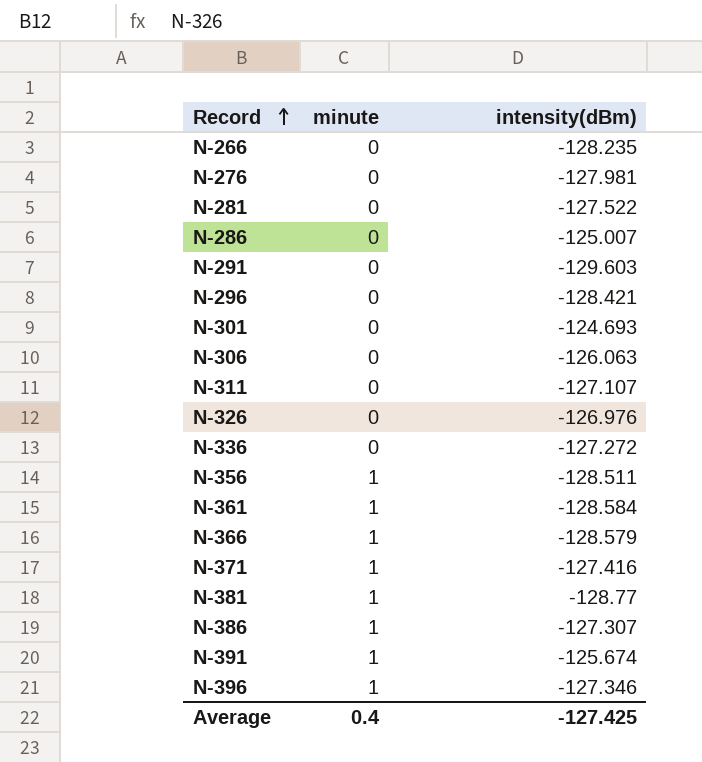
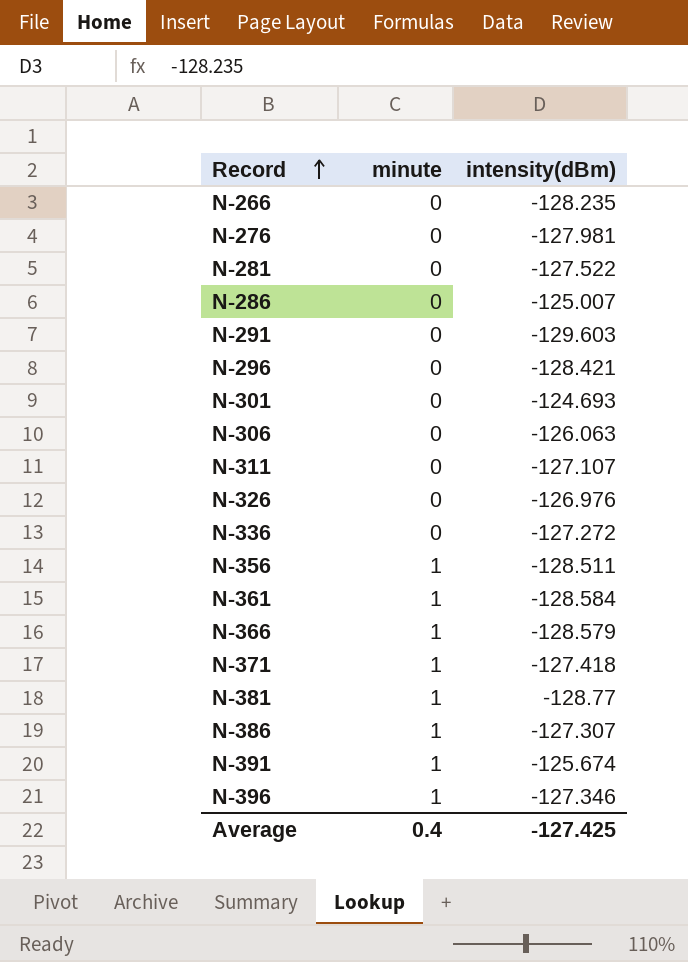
N-371 | intensity(dBm): -127.416 -> -127.418

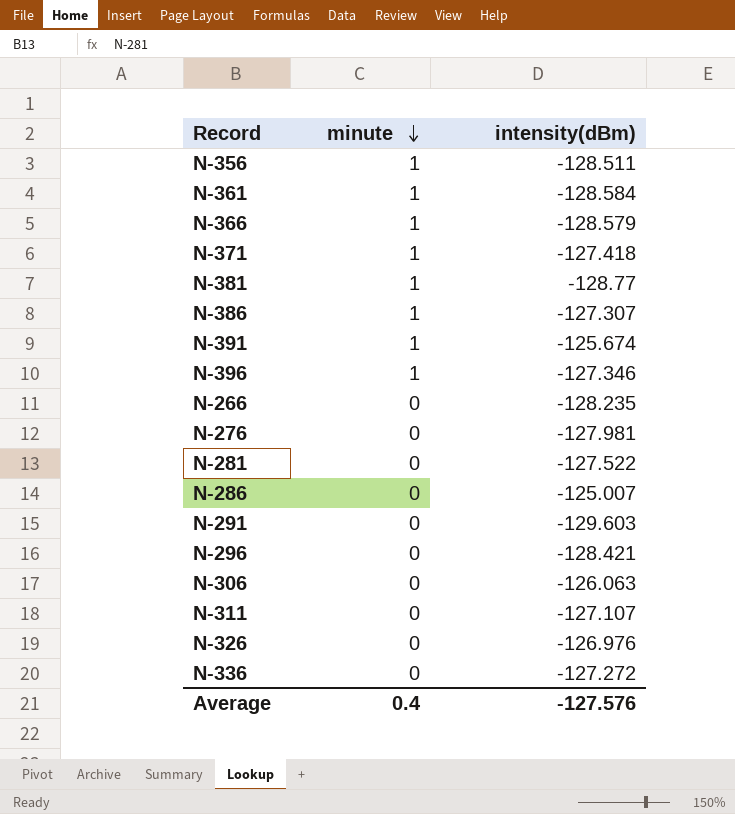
row order: Record ascending -> minute descending
row N-301: 0 | -124.693 -> none
Average | intensity(dBm): -127.425 -> -127.576

